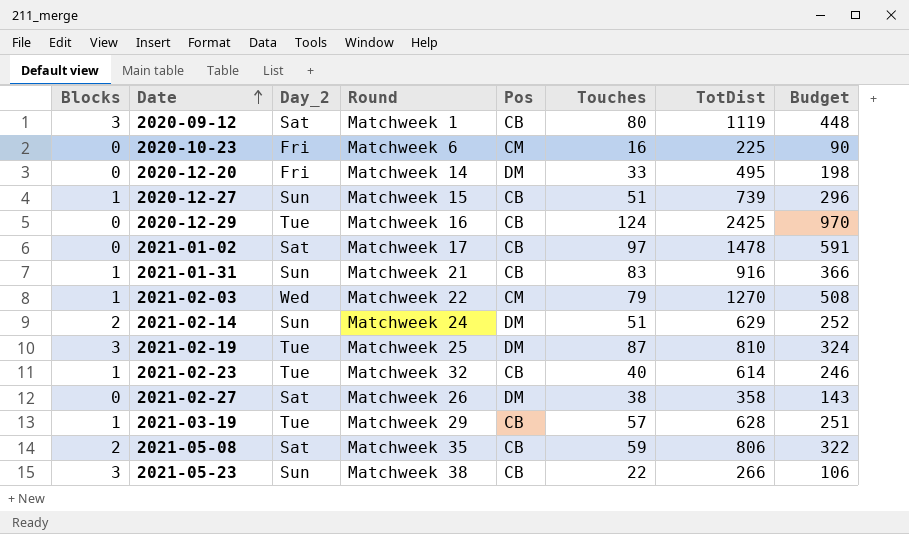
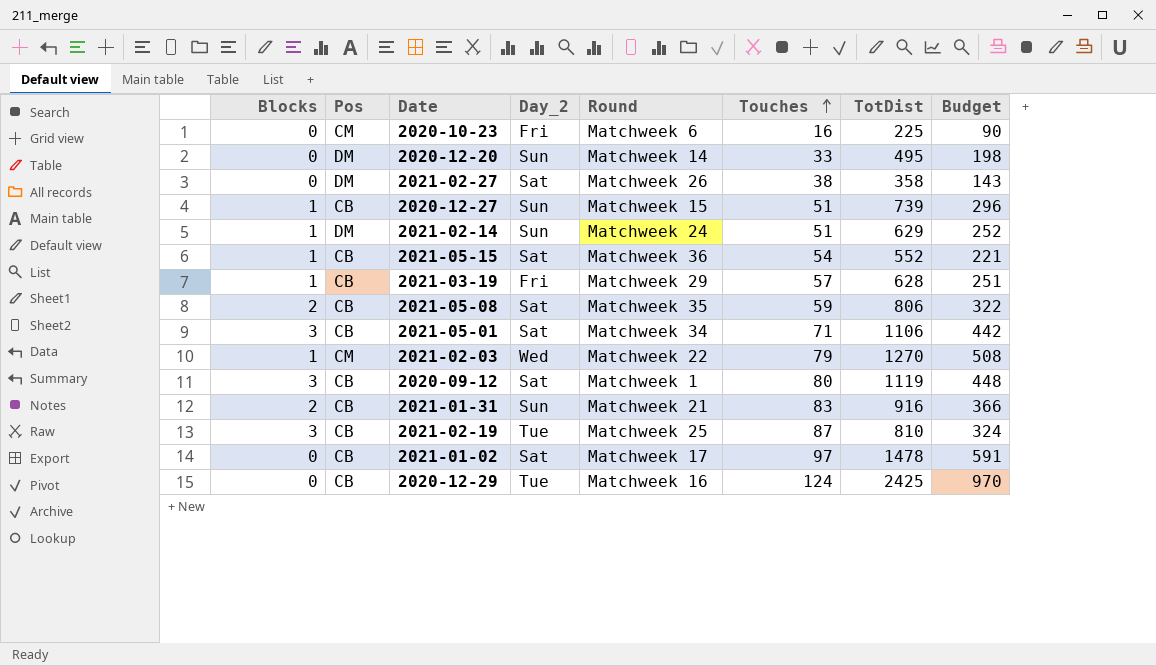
row order: Date ascending -> Touches ascending
column Pos | position: 5 -> 2
row 2021-02-23: 1 | Tue | Matchweek 32 | CB | 40 | 614 | 246 -> none
row 2021-05-23: 3 | Sun | Matchweek 38 | CB | 22 | 266 | 106 -> none
2020-12-20 | Day_2: Fri -> Sun
2021-02-14 | Blocks: 2 -> 1
row 2021-05-15: none -> 1 | CB | Sat | Matchweek 36 | 54 | 552 | 221
2021-03-19 | Day_2: Tue -> Fri
row 2021-05-01: none -> 3 | CB | Sat | Matchweek 34 | 71 | 1106 | 442
2021-01-31 | Blocks: 1 -> 2
2021-02-19 | Pos: DM -> CB

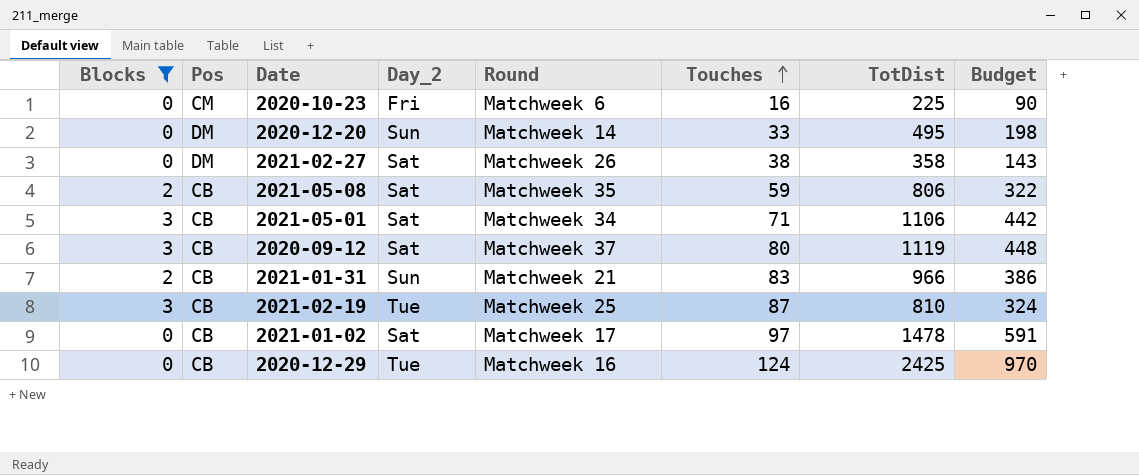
filter: none -> Blocks != 1
2020-09-12 | Round: Matchweek 1 -> Matchweek 37
2021-01-31 | TotDist: 916 -> 966
2021-01-31 | Budget: 366 -> 386

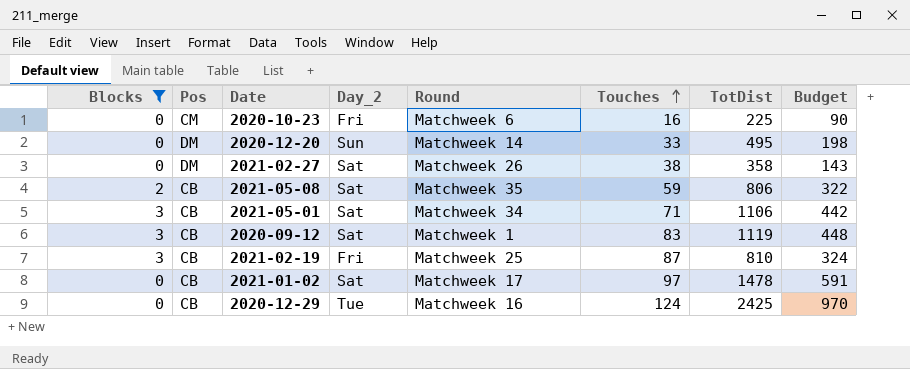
row 2021-01-31: 2 | CB | Sun | Matchweek 21 | 83 | 966 | 386 -> none
2020-09-12 | Round: Matchweek 37 -> Matchweek 1
2020-09-12 | Touches: 80 -> 83
2021-02-19 | Day_2: Tue -> Fri

